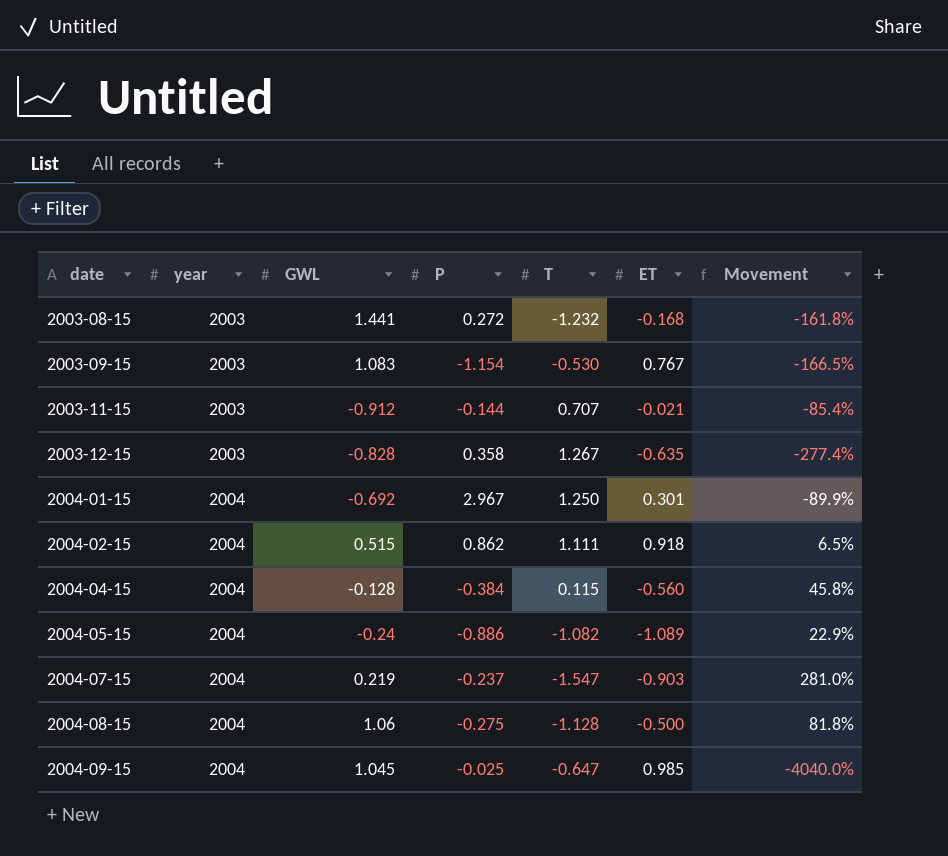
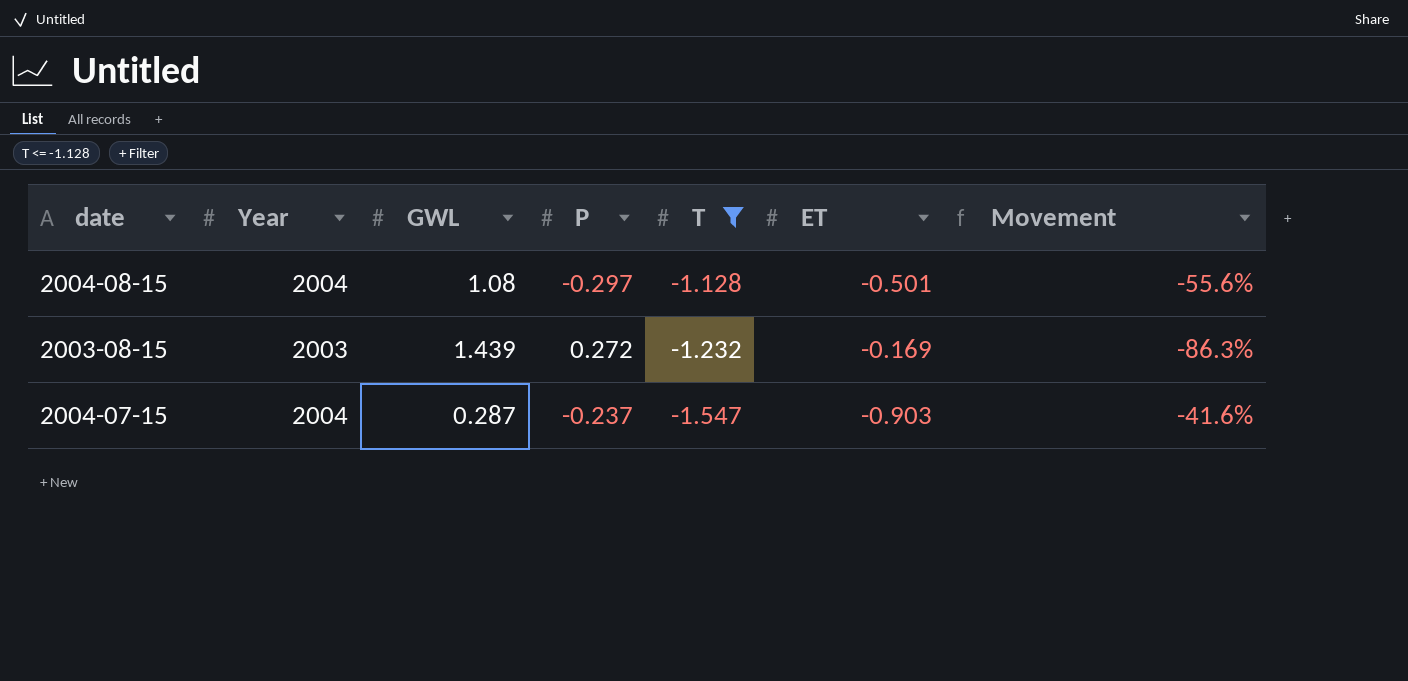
filter: none -> T <= -1.128
row order: date ascending -> T descending
column name: year -> Year
column Movement | formula: ([ET] - [P]) / [P] -> ([ET] - [T]) / [T]
2004-08-15 | GWL: 1.06 -> 1.08
2004-08-15 | P: -0.275 -> -0.297
2004-08-15 | ET: -0.500 -> -0.501
2003-08-15 | GWL: 1.441 -> 1.439
2003-08-15 | ET: -0.168 -> -0.169
2004-07-15 | GWL: 0.219 -> 0.287

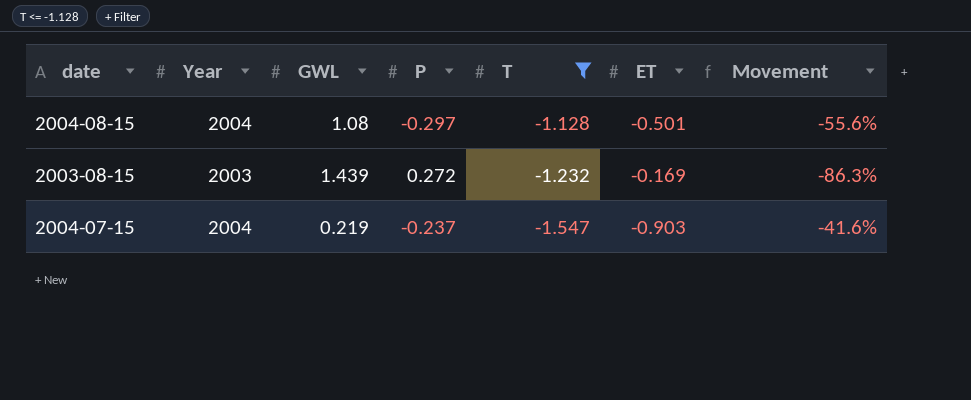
2004-07-15 | GWL: 0.287 -> 0.219

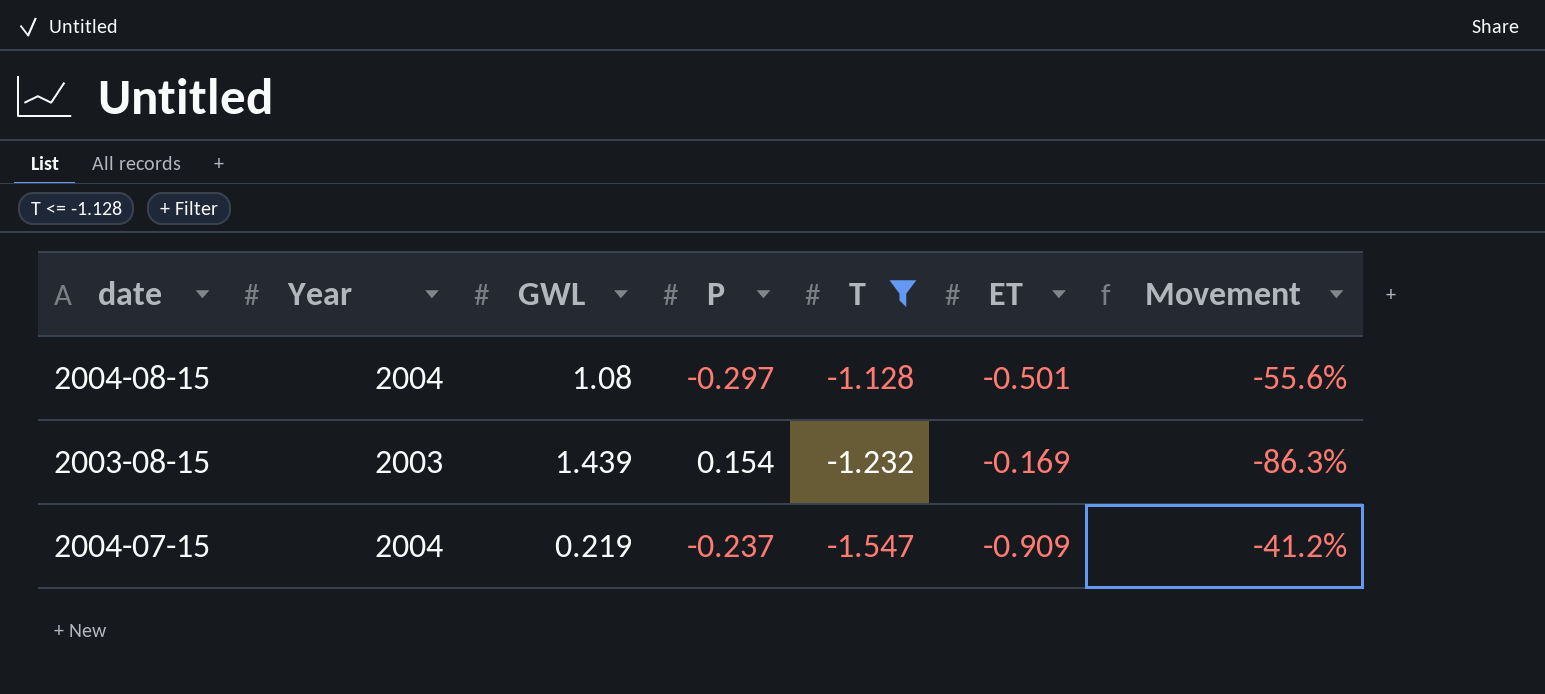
2003-08-15 | P: 0.272 -> 0.154
2004-07-15 | ET: -0.903 -> -0.909
2004-07-15 | Movement: -41.6% -> -41.2%

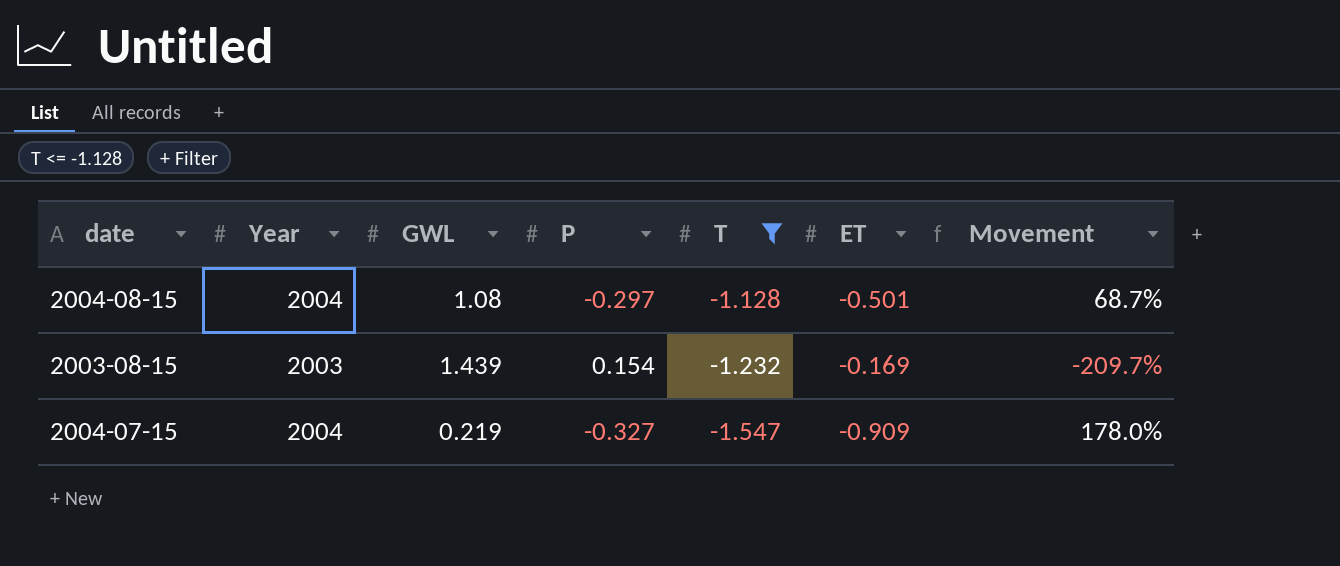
column Movement | formula: ([ET] - [T]) / [T] -> ([ET] - [P]) / [P]
2004-07-15 | P: -0.237 -> -0.327

